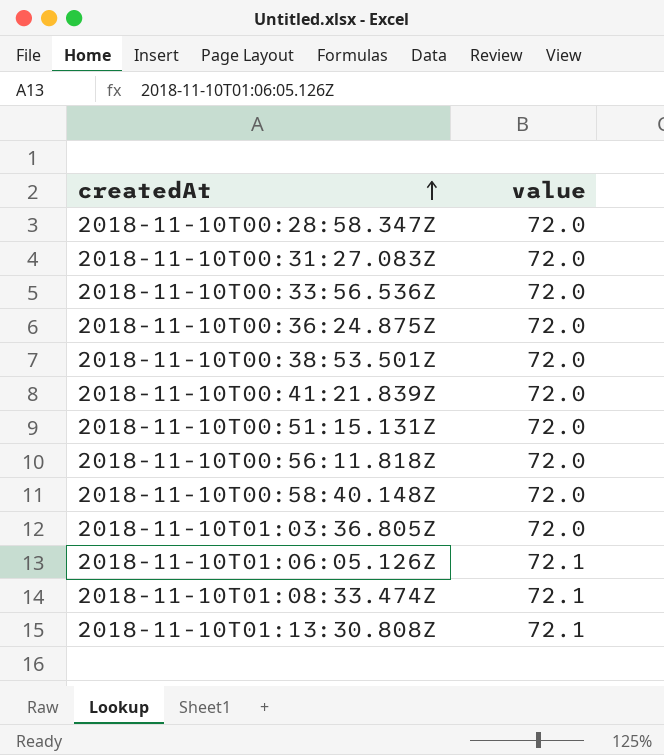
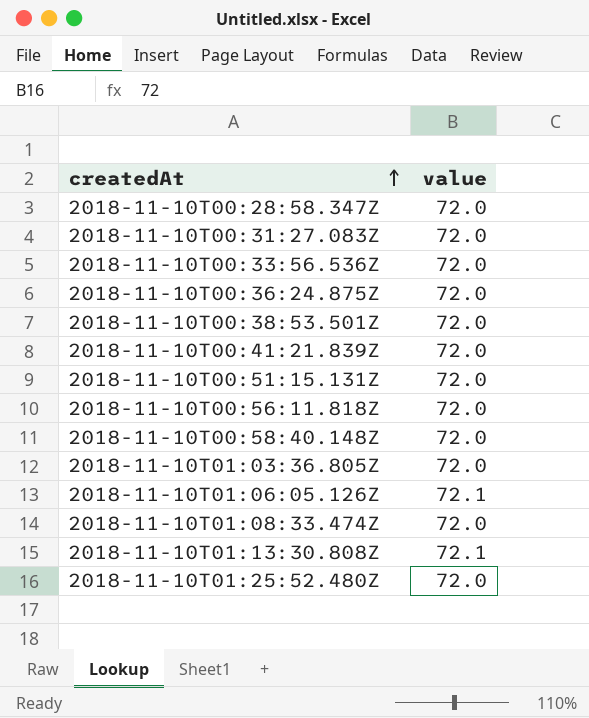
2018-11-10T01:08:33.474Z | value: 72.1 -> 72.0
row 2018-11-10T01:25:52.480Z: none -> 72.0

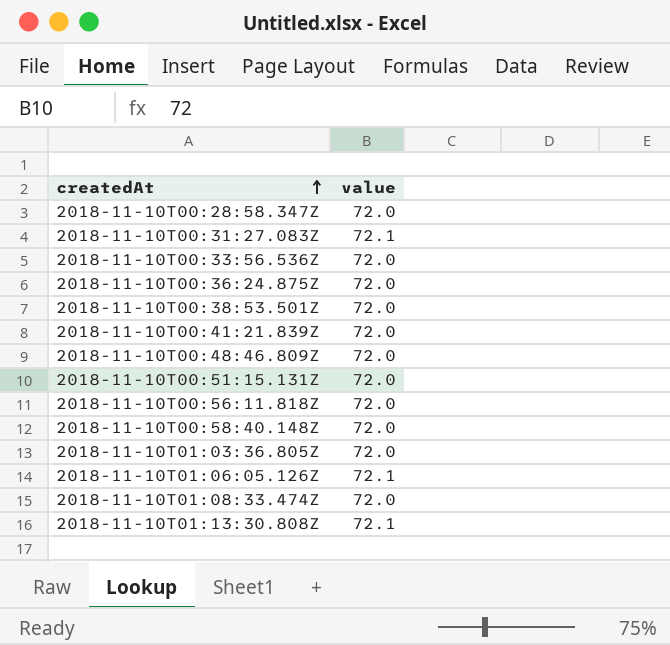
row 2018-11-10T01:25:52.480Z: 72.0 -> none
2018-11-10T00:31:27.083Z | value: 72.0 -> 72.1
row 2018-11-10T00:48:46.809Z: none -> 72.0

